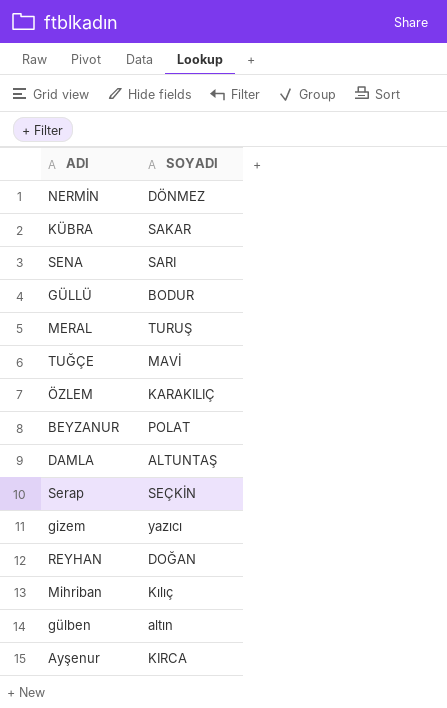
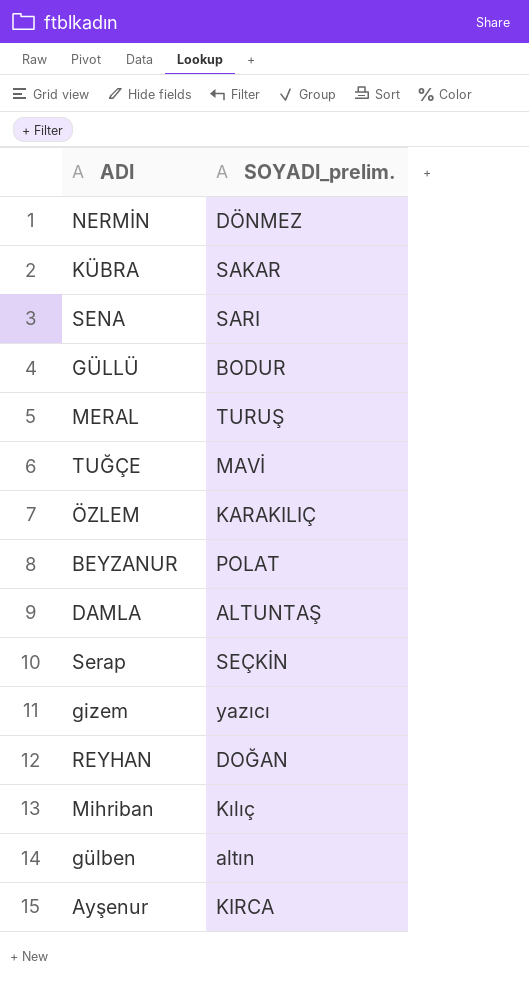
column name: SOYADI -> SOYADI_prelim.

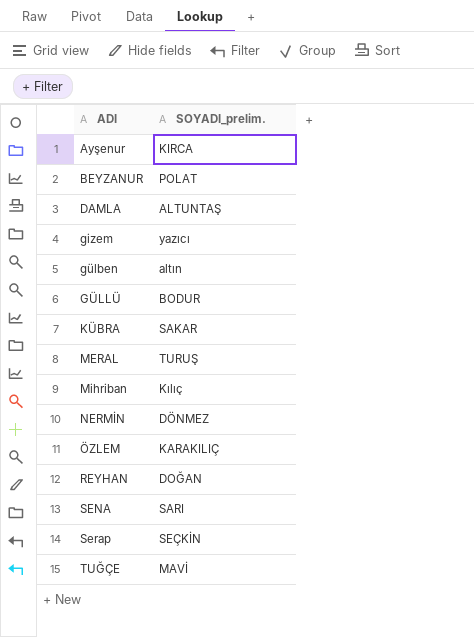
row order: none -> ADI ascending

